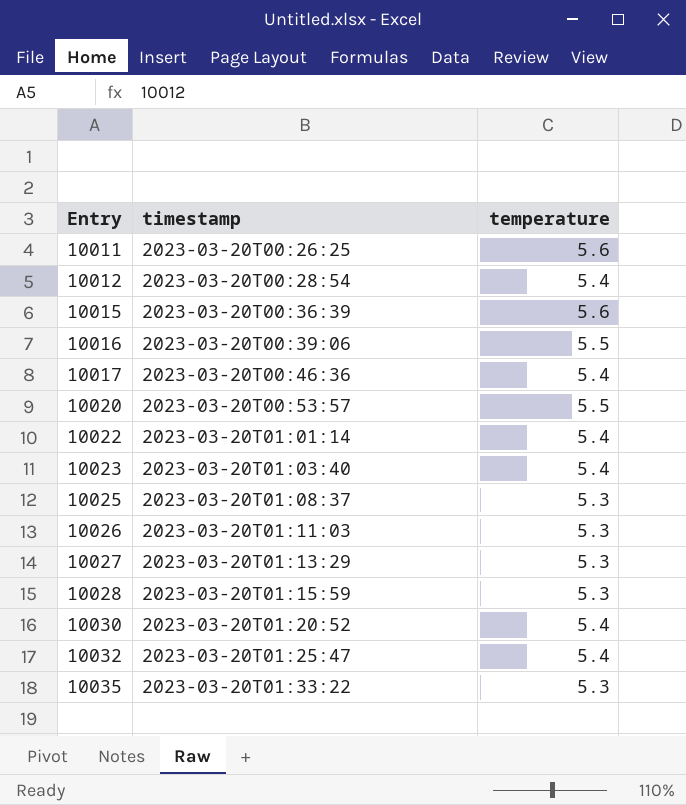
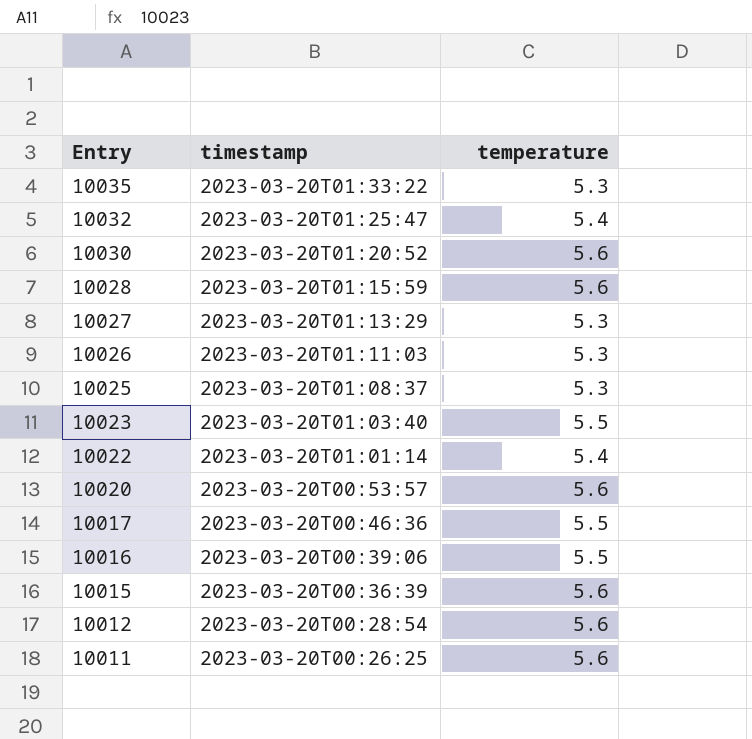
row order: Entry ascending -> Entry descending
10030 | temperature: 5.4 -> 5.6
10028 | temperature: 5.3 -> 5.6
10023 | temperature: 5.4 -> 5.5
10020 | temperature: 5.5 -> 5.6
10017 | temperature: 5.4 -> 5.5
10012 | temperature: 5.4 -> 5.6

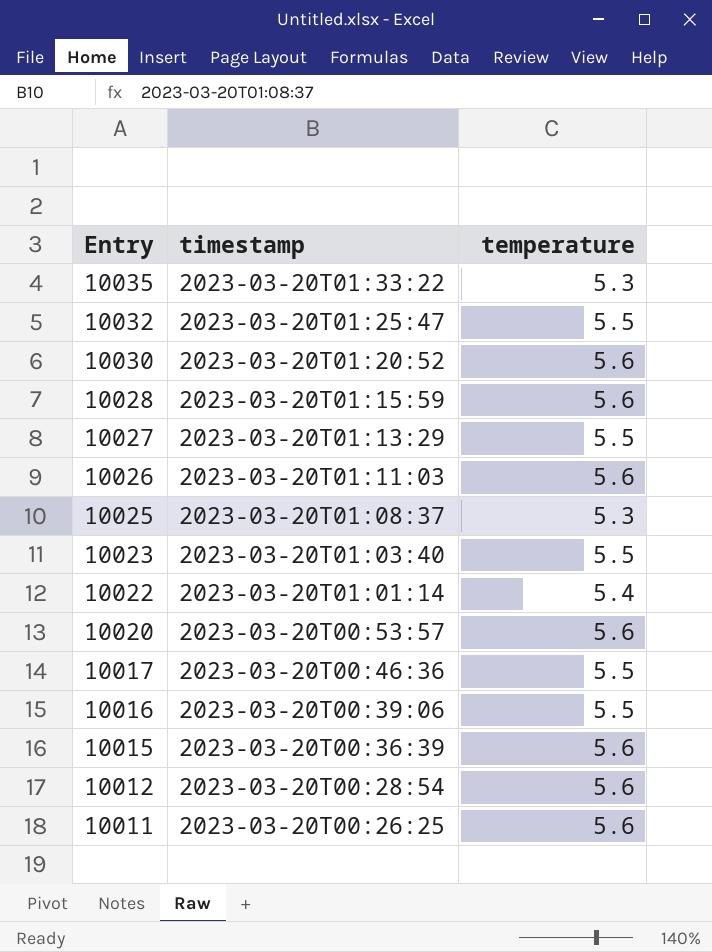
10032 | temperature: 5.4 -> 5.5
10027 | temperature: 5.3 -> 5.5
10026 | temperature: 5.3 -> 5.6

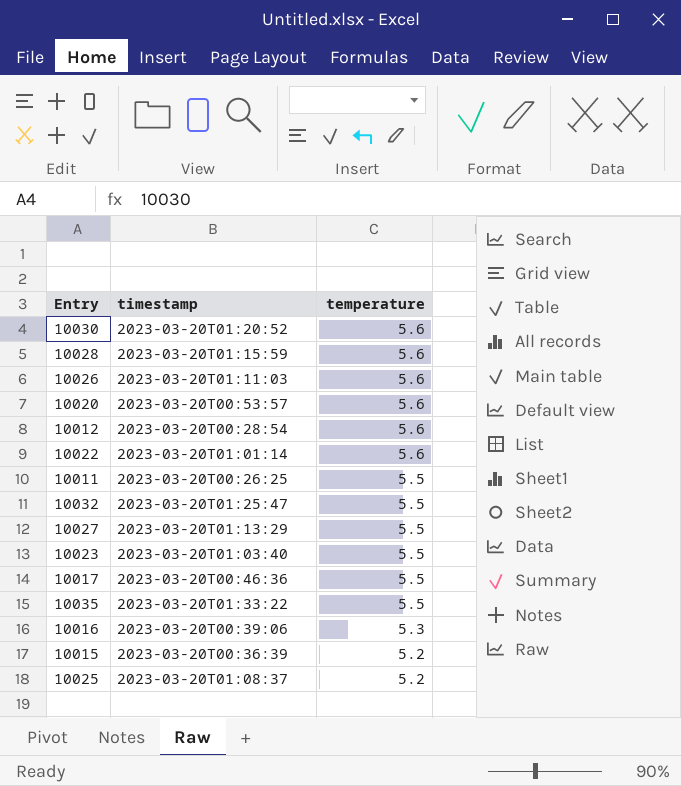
row order: Entry descending -> temperature descending
10022 | temperature: 5.4 -> 5.6
10011 | temperature: 5.6 -> 5.5
10035 | temperature: 5.3 -> 5.5
10016 | temperature: 5.5 -> 5.3
10015 | temperature: 5.6 -> 5.2
10025 | temperature: 5.3 -> 5.2

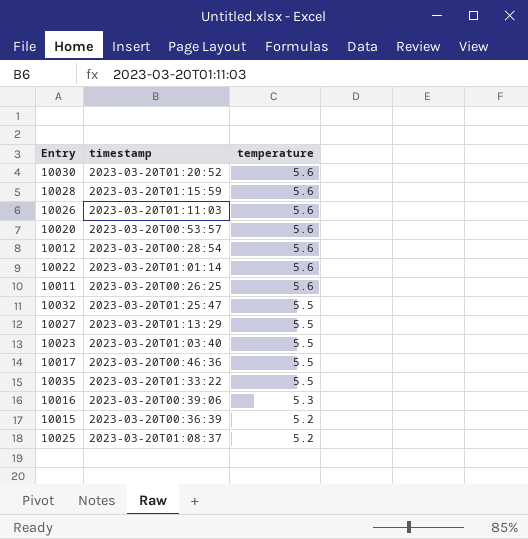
10011 | temperature: 5.5 -> 5.6

